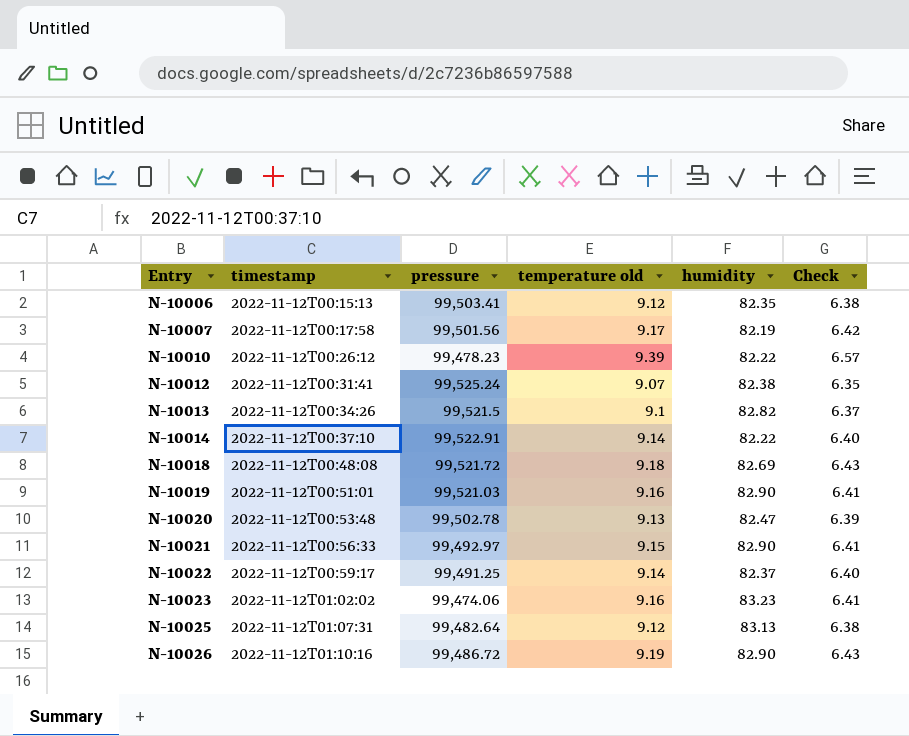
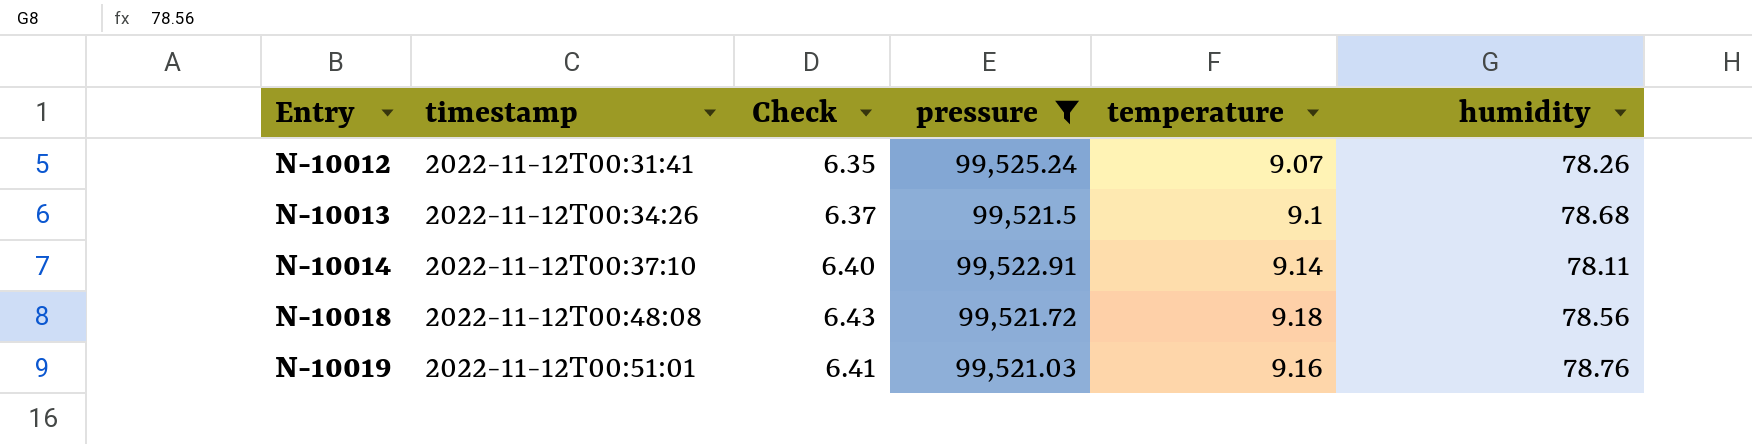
filter: none -> pressure >= 99,521.03
column Check | position: 6 -> 3
column name: temperature old -> temperature
N-10012 | humidity: 82.38 -> 78.26
N-10013 | humidity: 82.82 -> 78.68
N-10014 | humidity: 82.22 -> 78.11
N-10018 | humidity: 82.69 -> 78.56
N-10019 | humidity: 82.90 -> 78.76

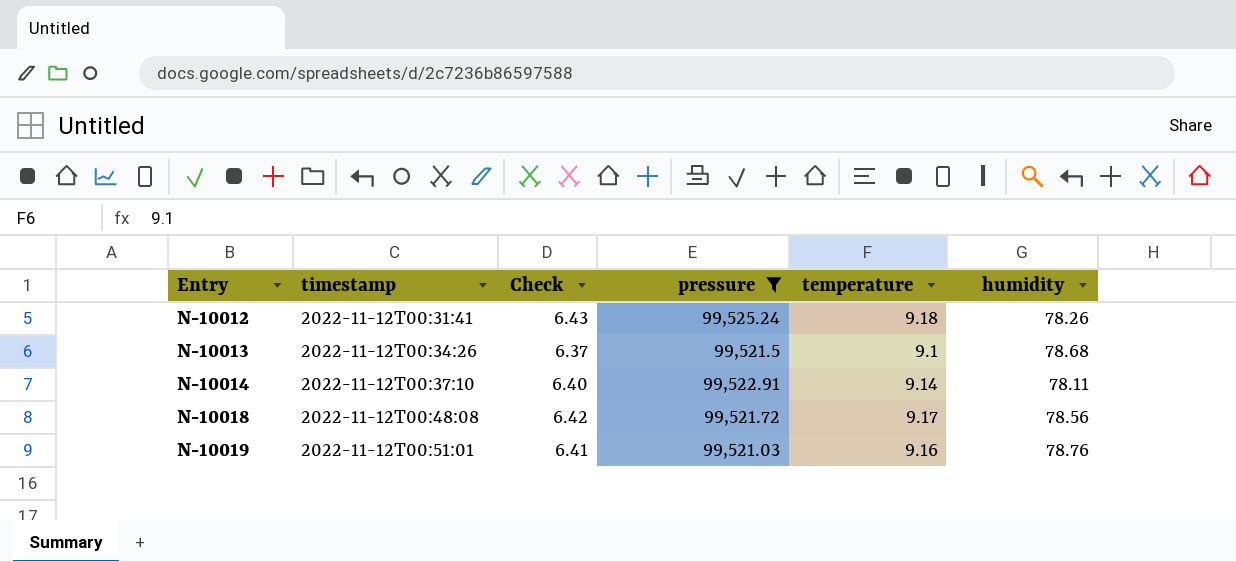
N-10012 | Check: 6.35 -> 6.43
N-10012 | temperature: 9.07 -> 9.18
N-10018 | Check: 6.43 -> 6.42
N-10018 | temperature: 9.18 -> 9.17

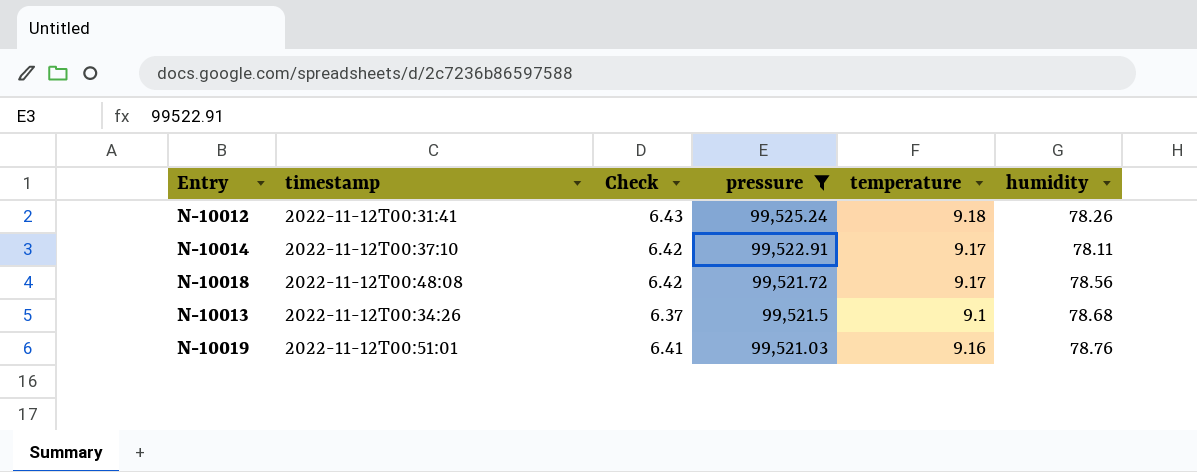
row order: Entry ascending -> pressure descending
N-10014 | Check: 6.40 -> 6.42
N-10014 | temperature: 9.14 -> 9.17

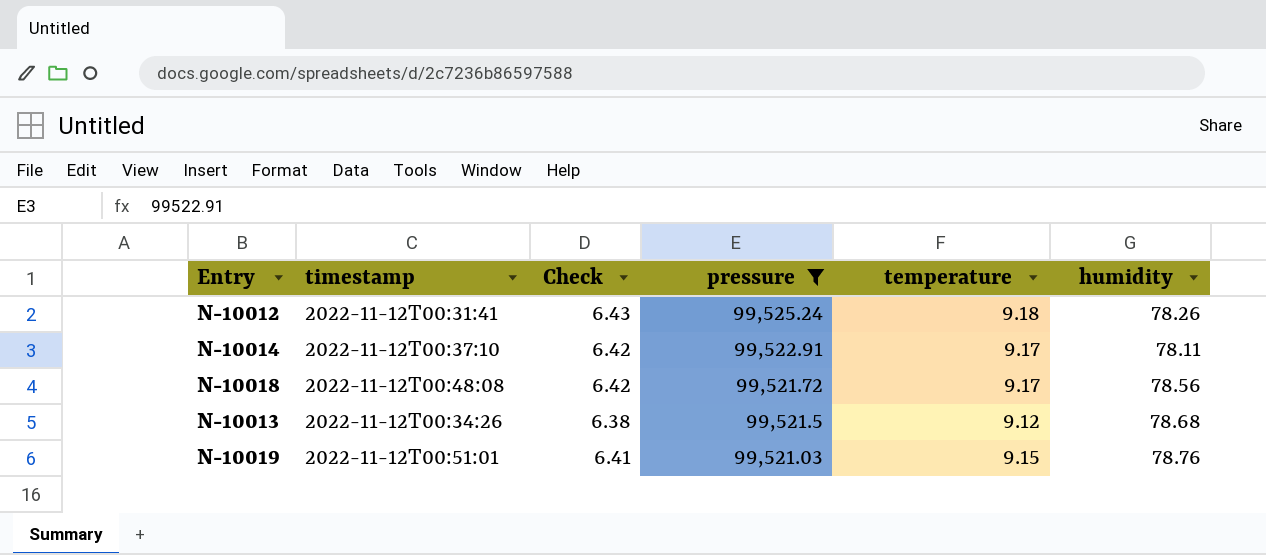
N-10013 | Check: 6.37 -> 6.38
N-10013 | temperature: 9.1 -> 9.12
N-10019 | temperature: 9.16 -> 9.15

